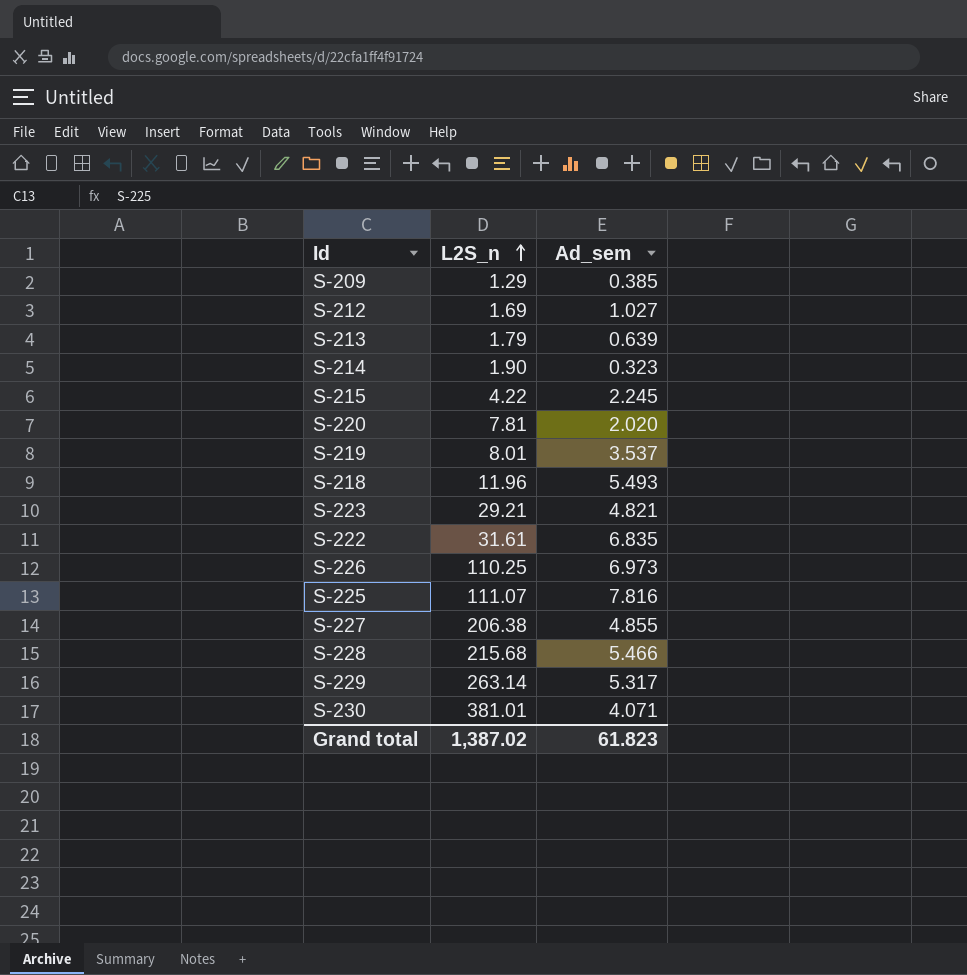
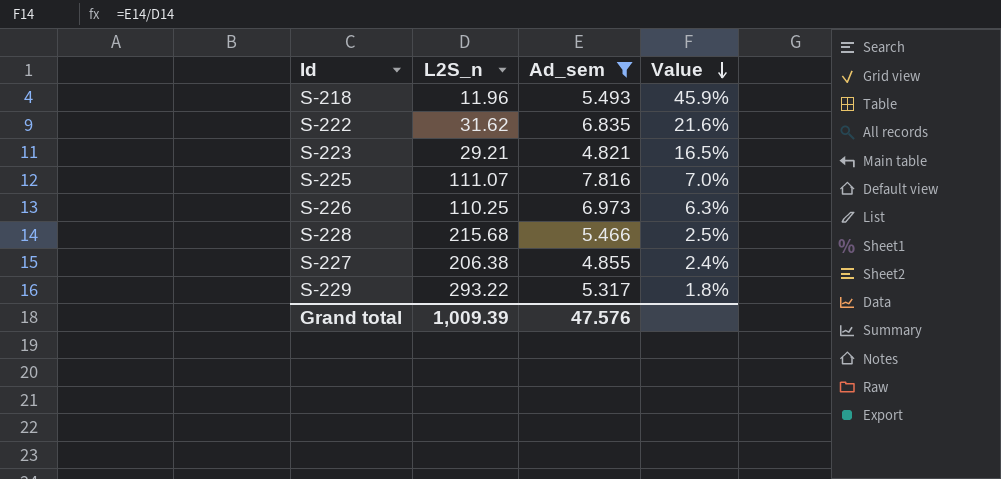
filter: none -> Ad_sem >= 4.821
row order: L2S_n ascending -> Value descending
column Value | formula: none -> [Ad_sem] / [L2S_n]
S-222 | L2S_n: 31.61 -> 31.62
S-229 | L2S_n: 263.14 -> 293.22
Grand total | L2S_n: 1,387.02 -> 1,009.39
Grand total | Ad_sem: 61.823 -> 47.576

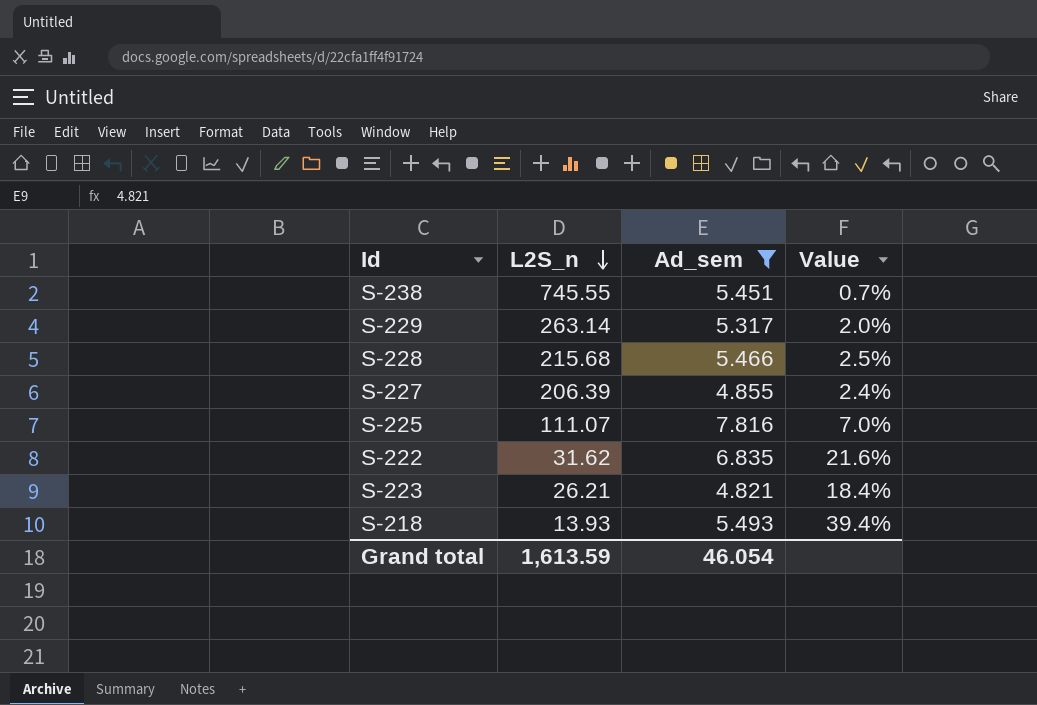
row order: Value descending -> L2S_n descending
row S-226: 110.25 | 6.973 | 6.3% -> none
row S-238: none -> 745.55 | 5.451 | 0.7%
S-229 | L2S_n: 293.22 -> 263.14
S-229 | Value: 1.8% -> 2.0%
S-227 | L2S_n: 206.38 -> 206.39
S-223 | L2S_n: 29.21 -> 26.21
S-223 | Value: 16.5% -> 18.4%
S-218 | L2S_n: 11.96 -> 13.93
S-218 | Value: 45.9% -> 39.4%
Grand total | L2S_n: 1,009.39 -> 1,613.59
Grand total | Ad_sem: 47.576 -> 46.054

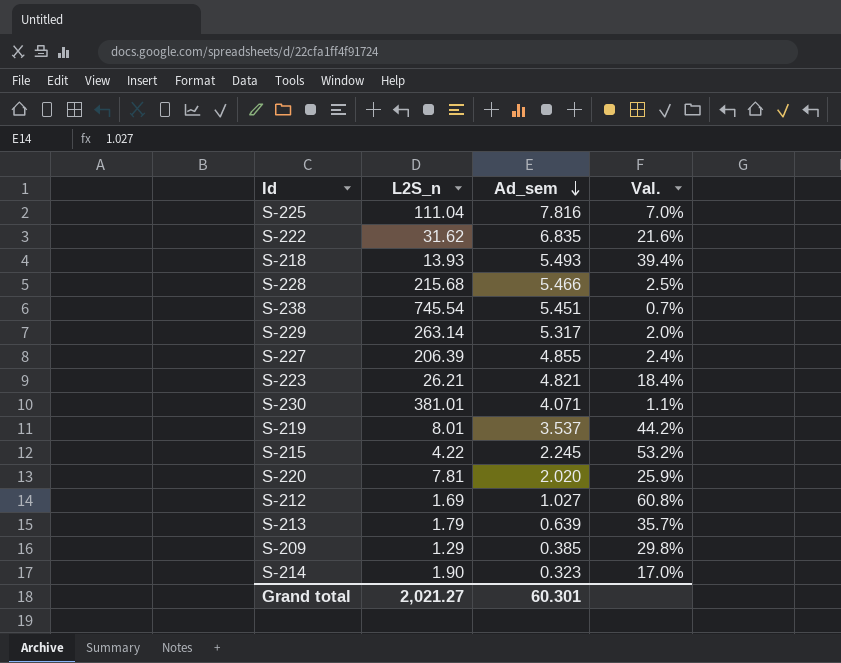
filter: Ad_sem >= 4.821 -> none
row order: L2S_n descending -> Ad_sem descending
column name: Value -> Val.
S-225 | L2S_n: 111.07 -> 111.04
S-238 | L2S_n: 745.55 -> 745.54
Grand total | L2S_n: 1,613.59 -> 2,021.27
Grand total | Ad_sem: 46.054 -> 60.301

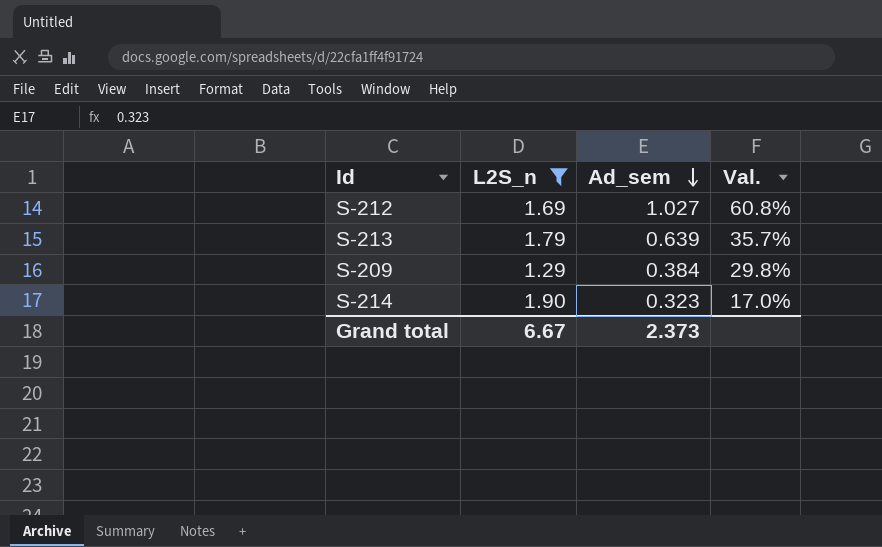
filter: none -> L2S_n <= 1.90
S-209 | Ad_sem: 0.385 -> 0.384
Grand total | L2S_n: 2,021.27 -> 6.67
Grand total | Ad_sem: 60.301 -> 2.373

